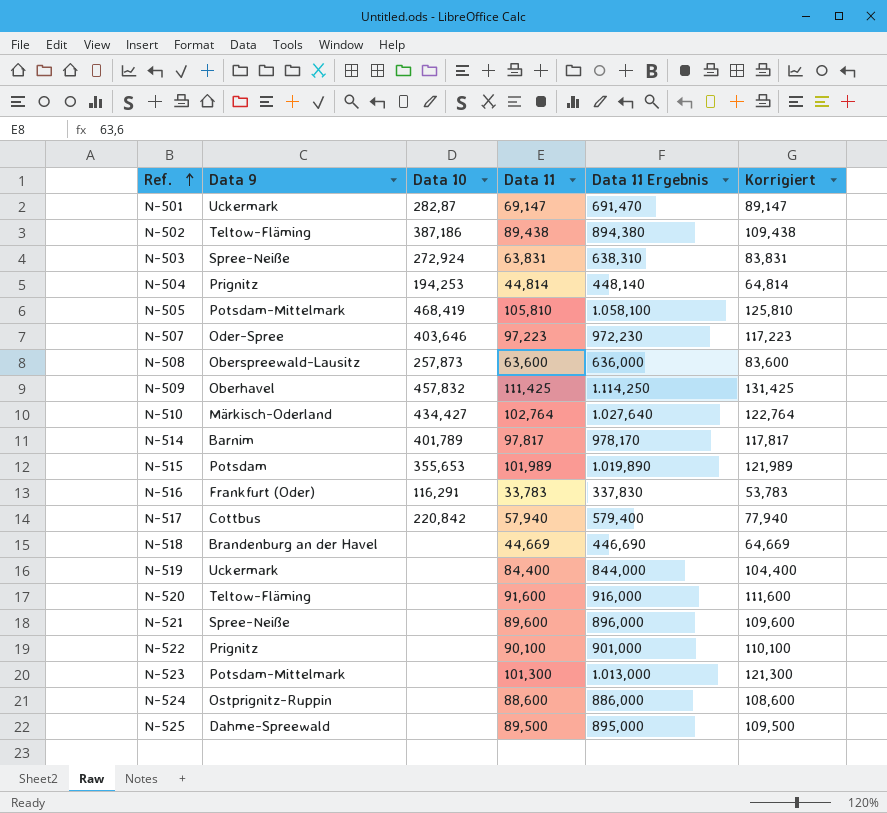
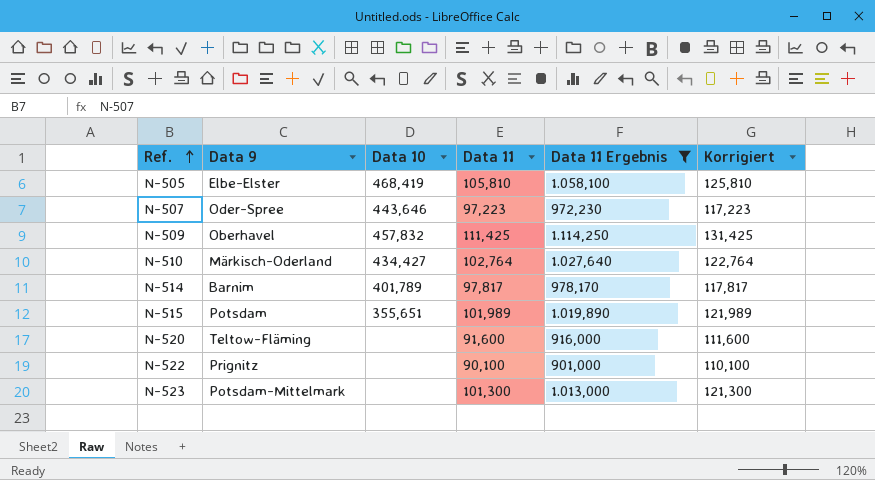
filter: none -> Data 11 Ergebnis >= 901,000
N-505 | Data 9: Potsdam-Mittelmark -> Elbe-Elster
N-507 | Data 10: 403,646 -> 443,646
N-515 | Data 10: 355,653 -> 355,651

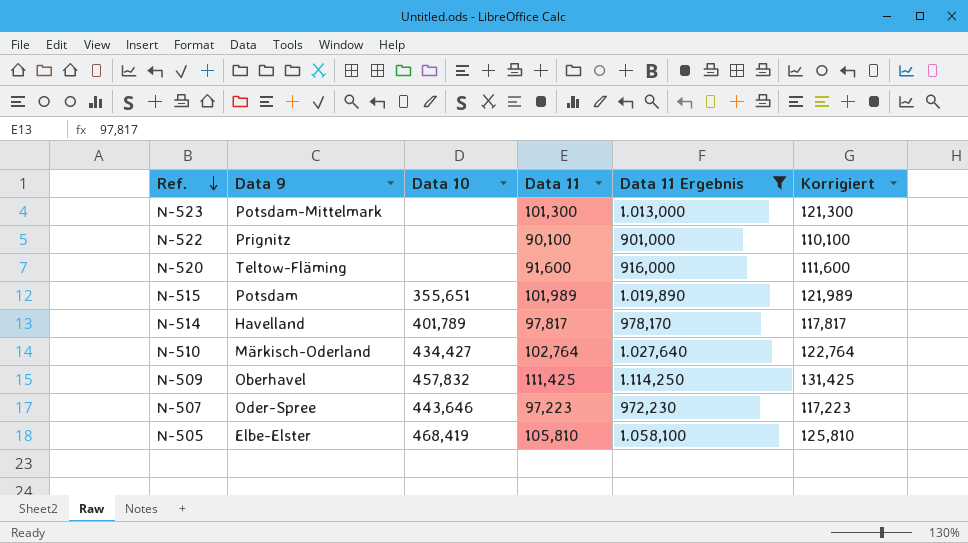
row order: Ref. ascending -> Ref. descending
N-514 | Data 9: Barnim -> Havelland

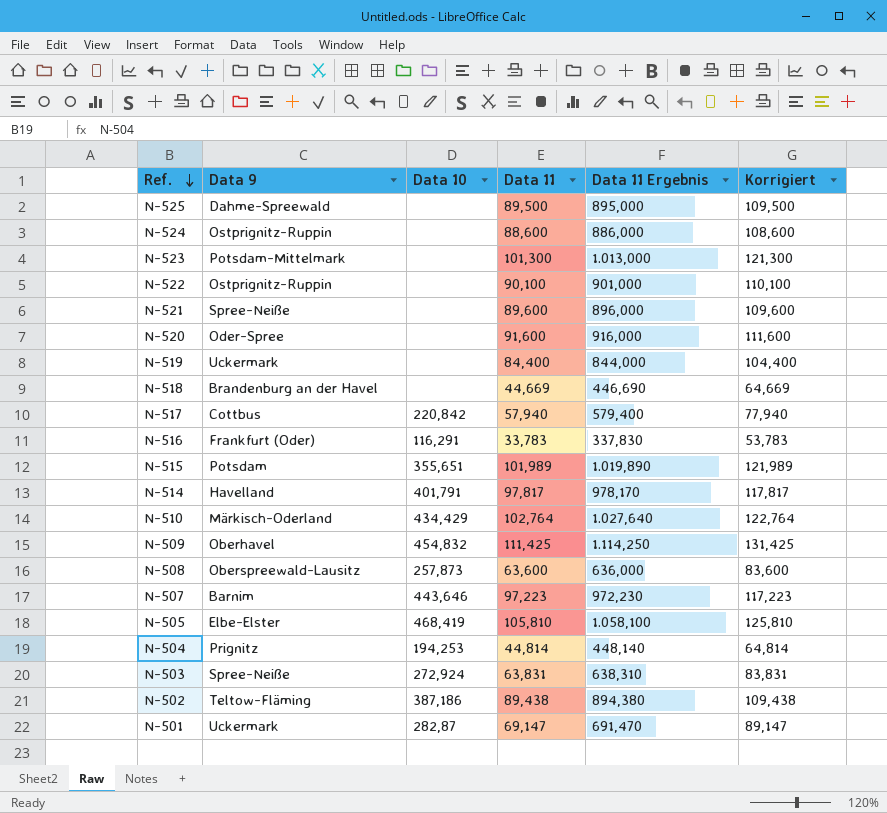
filter: Data 11 Ergebnis >= 901,000 -> none
N-522 | Data 9: Prignitz -> Ostprignitz-Ruppin
N-520 | Data 9: Teltow-Fläming -> Oder-Spree
N-514 | Data 10: 401,789 -> 401,791
N-510 | Data 10: 434,427 -> 434,429
N-509 | Data 10: 457,832 -> 454,832
N-507 | Data 9: Oder-Spree -> Barnim

